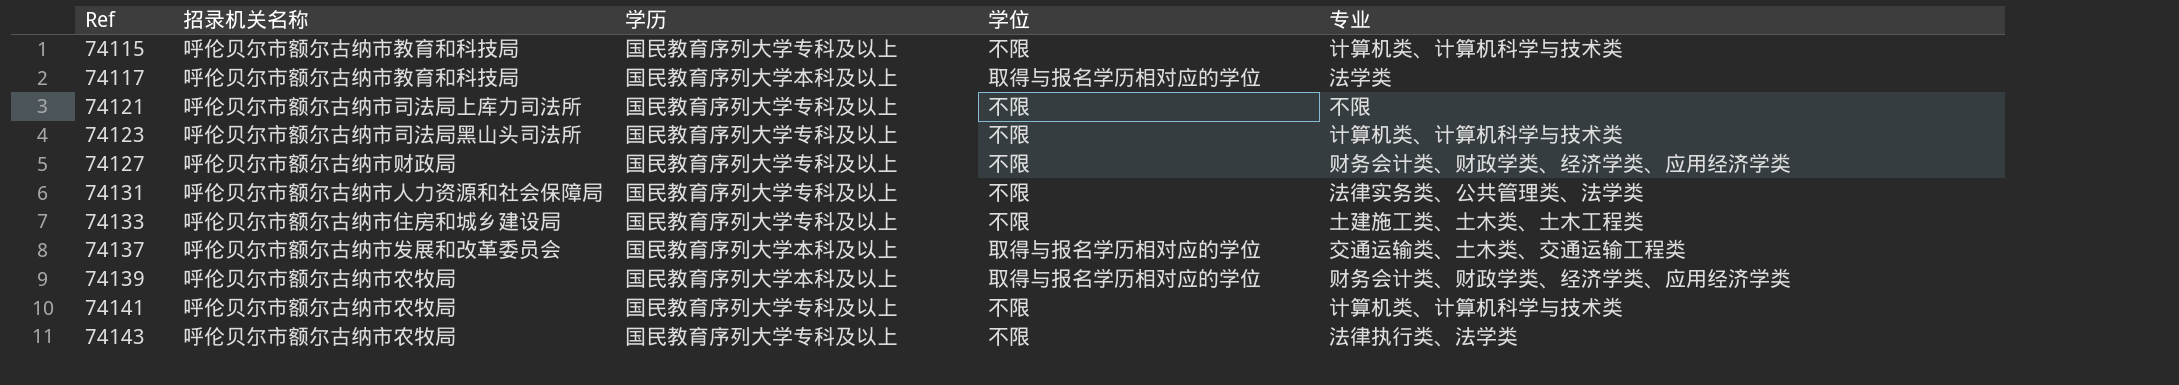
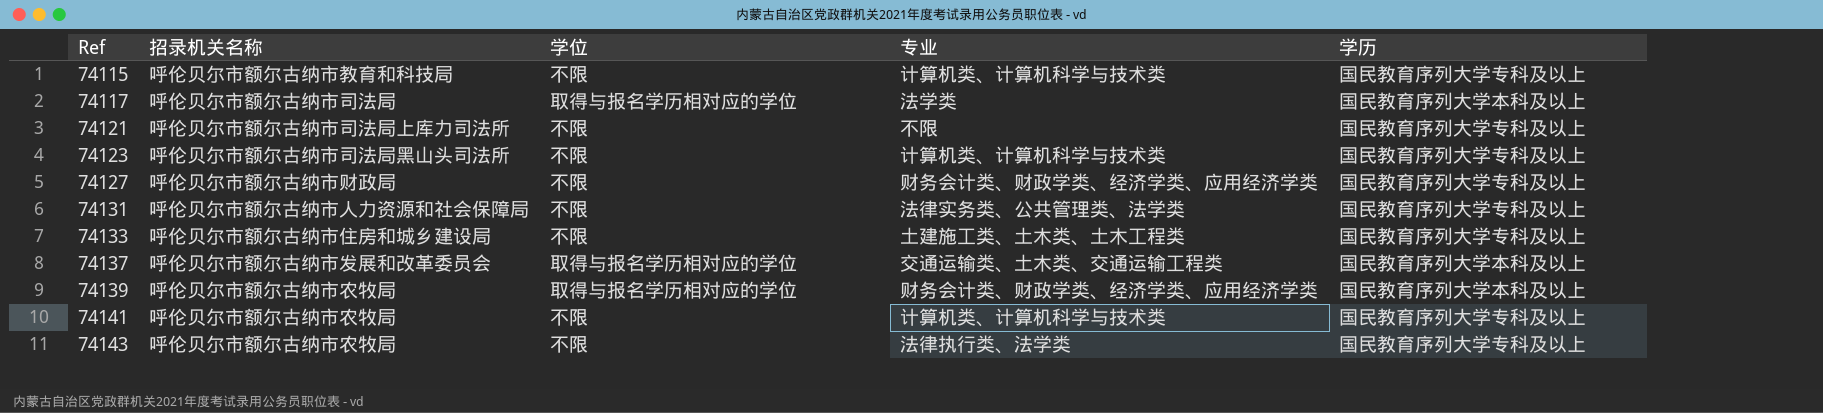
column 学历 | position: 3 -> 5
74117 | 招录机关名称: 呼伦贝尔市额尔古纳市教育和科技局 -> 呼伦贝尔市额尔古纳市司法局

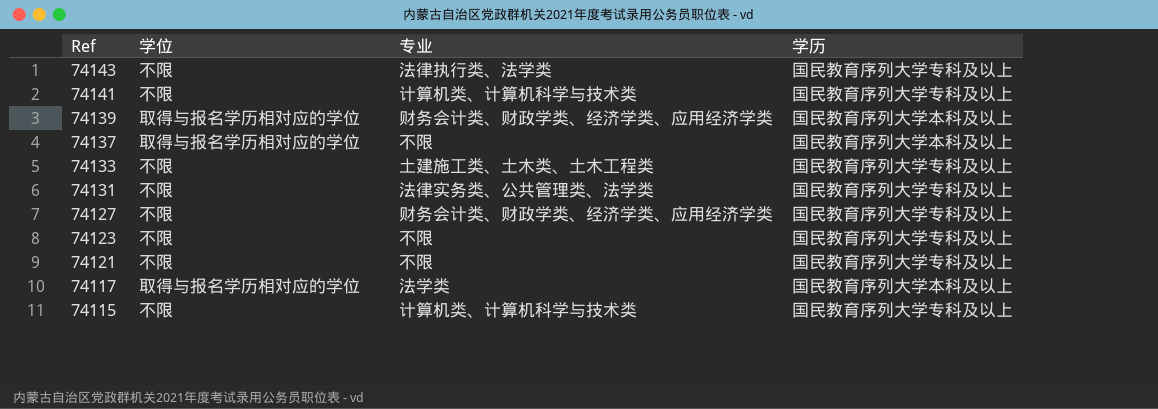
row order: Ref ascending -> Ref descending
column 招录机关名称 | position: 2 -> none
74137 | 专业: 交通运输类、土木类、交通运输工程类 -> 不限
74123 | 专业: 计算机类、计算机科学与技术类 -> 不限

